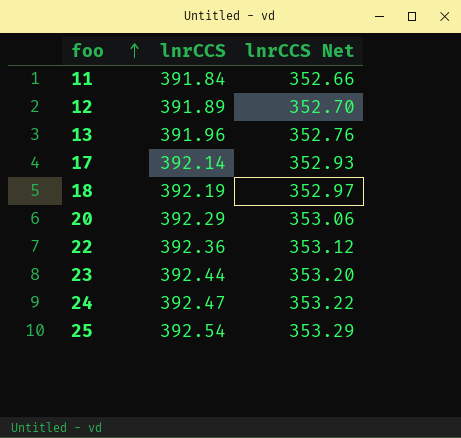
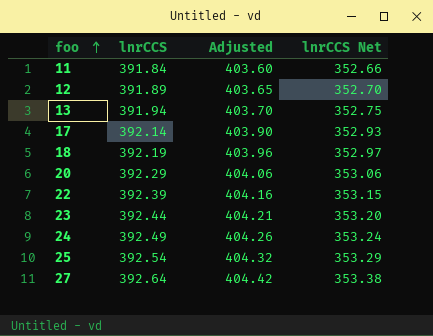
column Adjusted | formula: none -> [lnrCCS] * 1.03
13 | lnrCCS: 391.96 -> 391.94
13 | lnrCCS Net: 352.76 -> 352.75
22 | lnrCCS: 392.36 -> 392.39
22 | lnrCCS Net: 353.12 -> 353.15
24 | lnrCCS: 392.47 -> 392.49
24 | lnrCCS Net: 353.22 -> 353.24
row 27: none -> 392.64 | 404.42 | 353.38

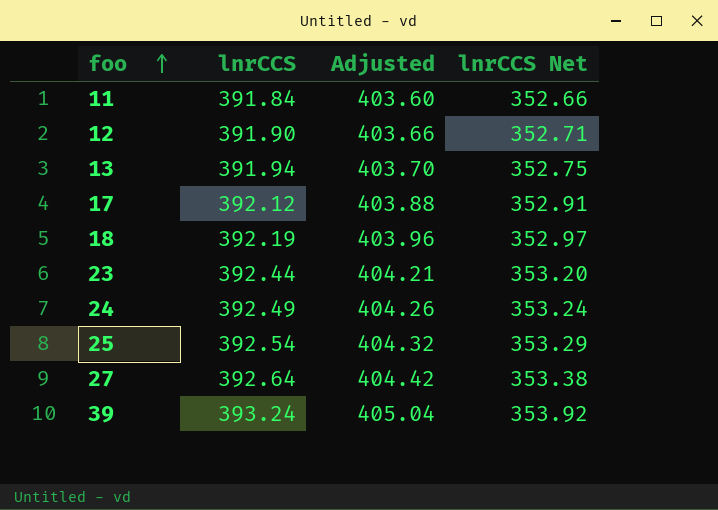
row 20: 392.29 | 404.06 | 353.06 -> none
row 22: 392.39 | 404.16 | 353.15 -> none
12 | lnrCCS: 391.89 -> 391.90
12 | Adjusted: 403.65 -> 403.66
12 | lnrCCS Net: 352.70 -> 352.71
17 | lnrCCS: 392.14 -> 392.12
17 | Adjusted: 403.90 -> 403.88
17 | lnrCCS Net: 352.93 -> 352.91
row 39: none -> 393.24 | 405.04 | 353.92

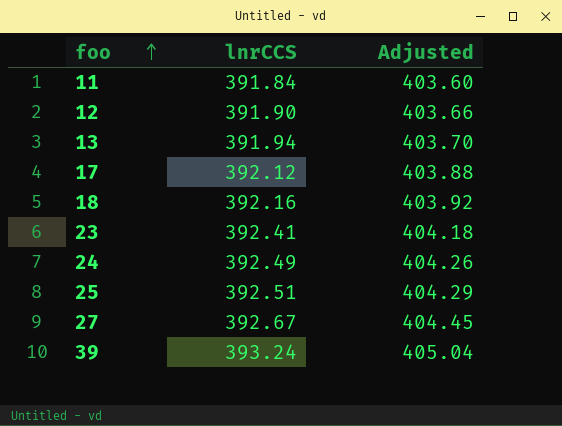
column lnrCCS Net | formula: [lnrCCS] * 0.9 -> none
18 | lnrCCS: 392.19 -> 392.16
18 | Adjusted: 403.96 -> 403.92
23 | lnrCCS: 392.44 -> 392.41
23 | Adjusted: 404.21 -> 404.18
25 | lnrCCS: 392.54 -> 392.51
25 | Adjusted: 404.32 -> 404.29
27 | lnrCCS: 392.64 -> 392.67
27 | Adjusted: 404.42 -> 404.45

